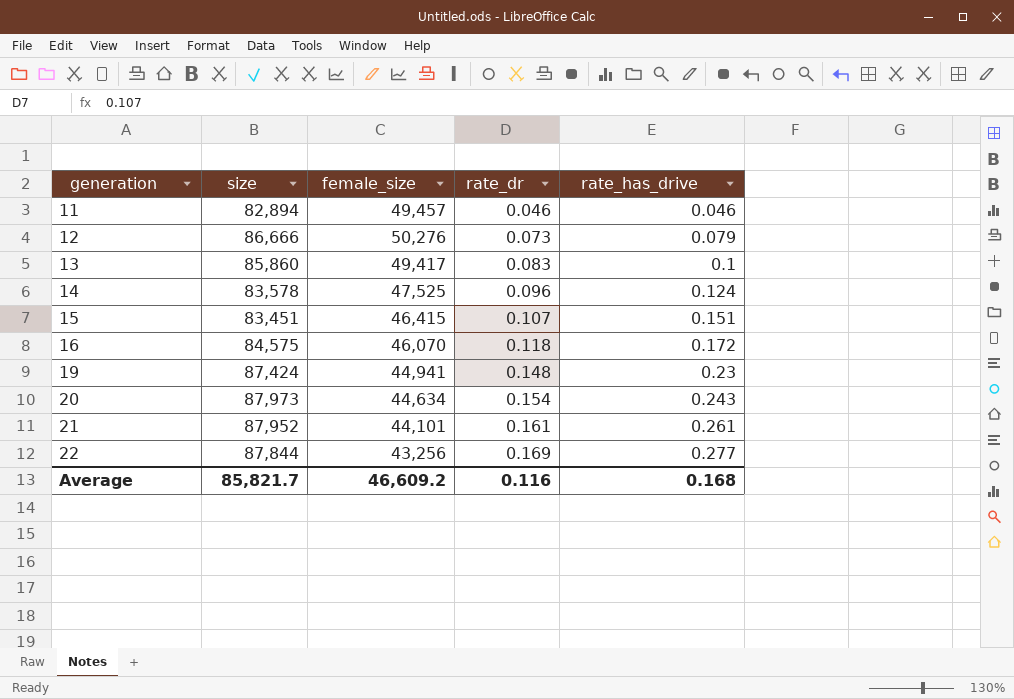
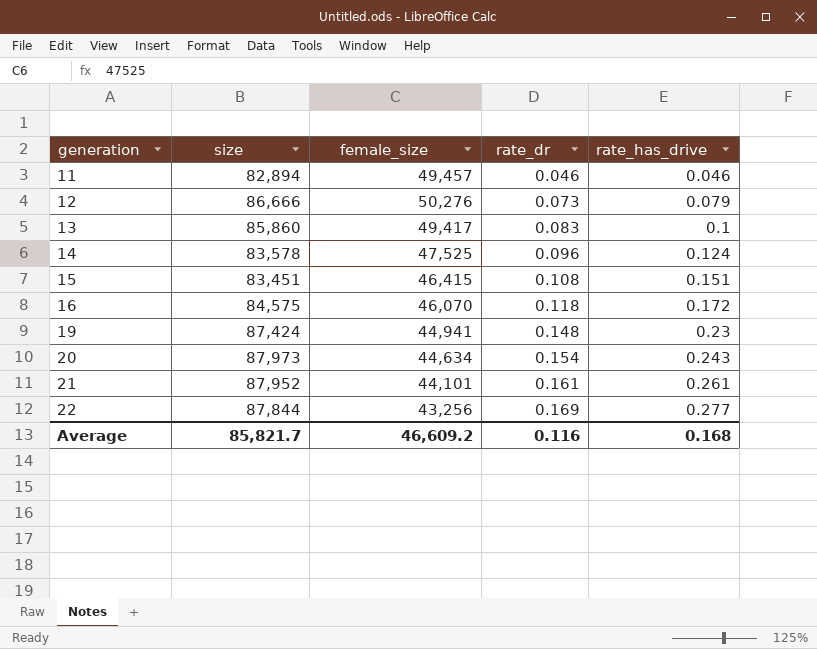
15 | rate_dr: 0.107 -> 0.108

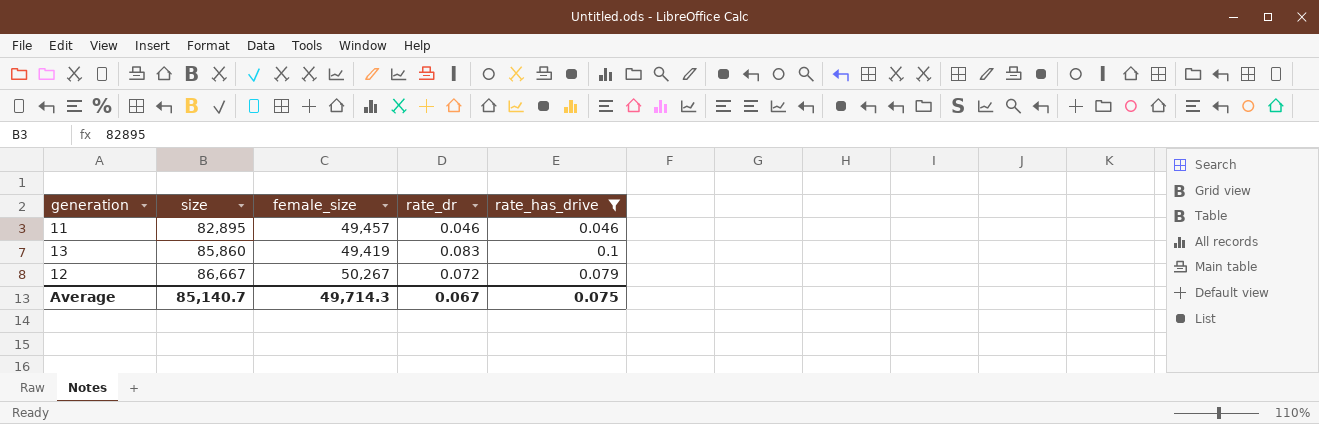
filter: none -> rate_has_drive <= 0.1
row order: generation ascending -> size ascending
11 | size: 82,894 -> 82,895
13 | female_size: 49,417 -> 49,419
12 | size: 86,666 -> 86,667
12 | female_size: 50,276 -> 50,267
12 | rate_dr: 0.073 -> 0.072
Average | size: 85,821.7 -> 85,140.7
Average | female_size: 46,609.2 -> 49,714.3
Average | rate_dr: 0.116 -> 0.067
Average | rate_has_drive: 0.168 -> 0.075

